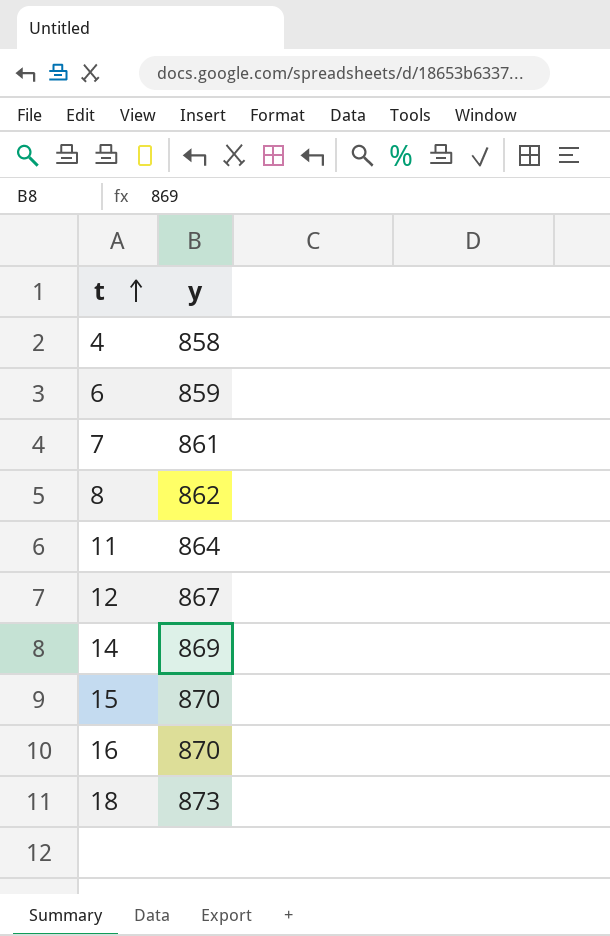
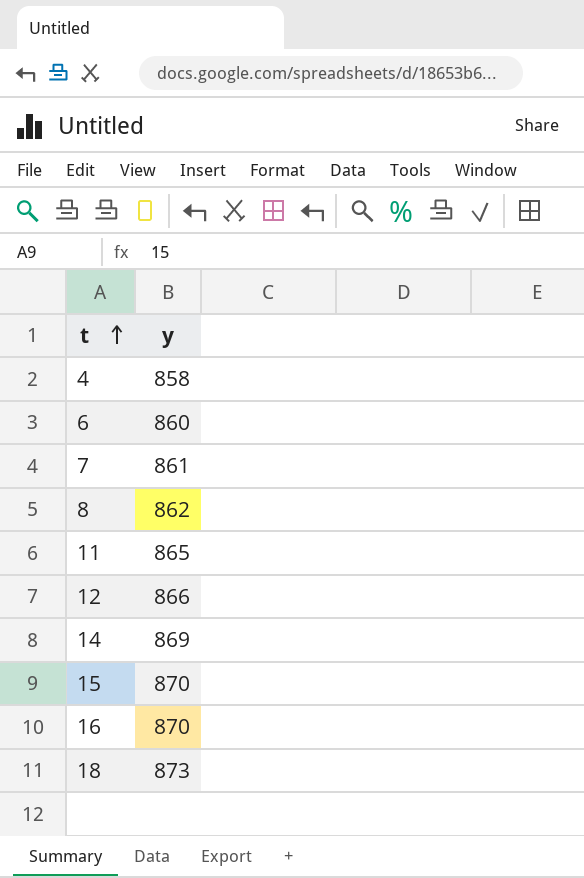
6 | y: 859 -> 860
11 | y: 864 -> 865
12 | y: 867 -> 866

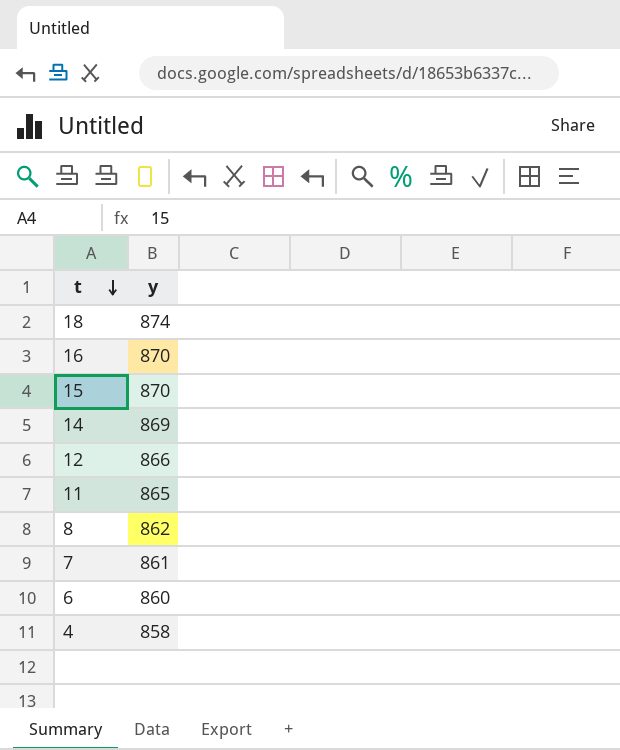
row order: t ascending -> t descending
18 | y: 873 -> 874

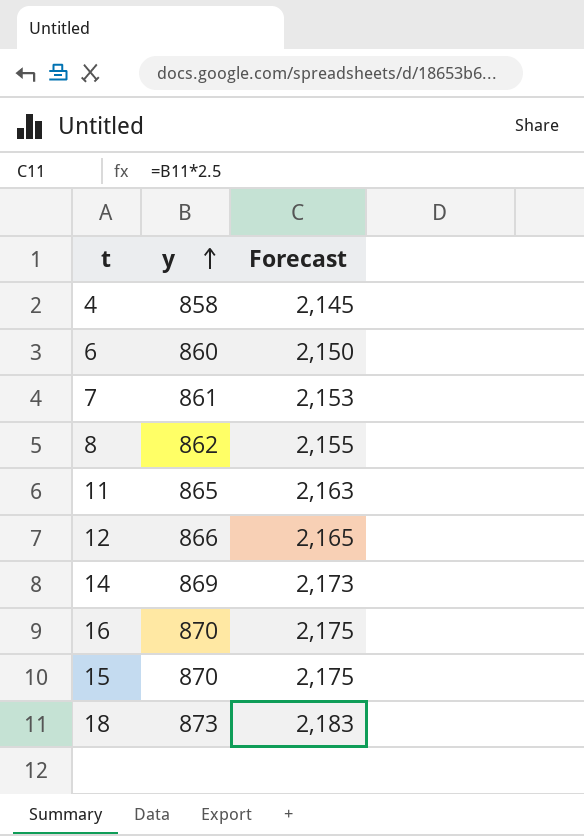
row order: t descending -> y ascending
column Forecast | formula: none -> [y] * 2.5
18 | y: 874 -> 873

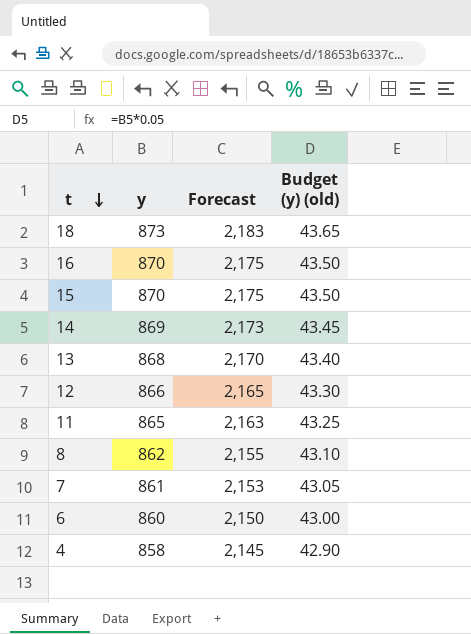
row order: y ascending -> t descending
column Budget (y) (old) | formula: none -> [y] * 0.05
row 13: none -> 868 | 2,170 | 43.40

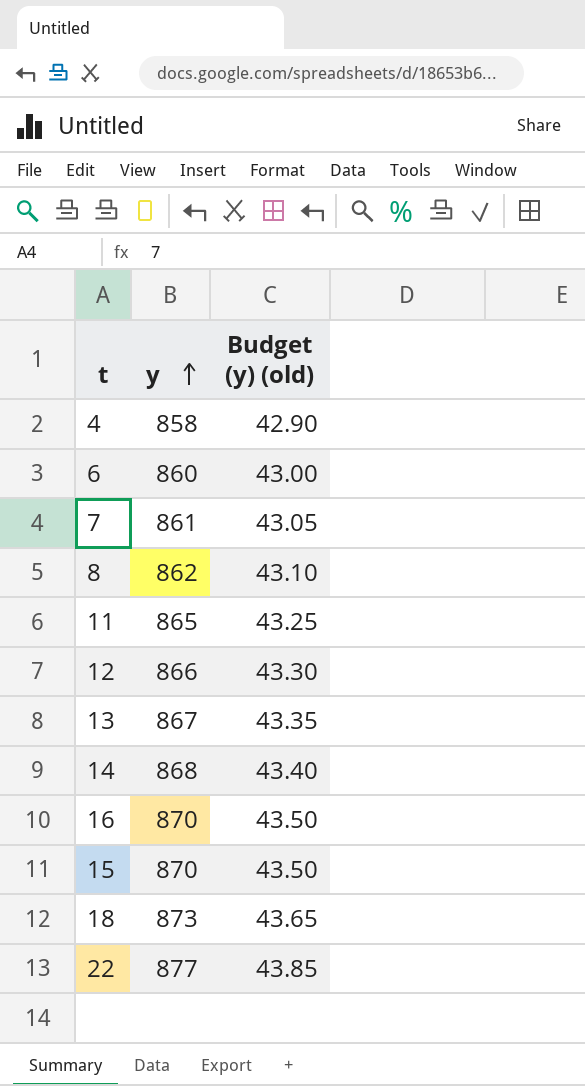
row order: t descending -> y ascending
column Forecast | formula: [y] * 2.5 -> none
13 | y: 868 -> 867
13 | Budget (y) (old): 43.40 -> 43.35
14 | y: 869 -> 868
14 | Budget (y) (old): 43.45 -> 43.40
row 22: none -> 877 | 43.85

